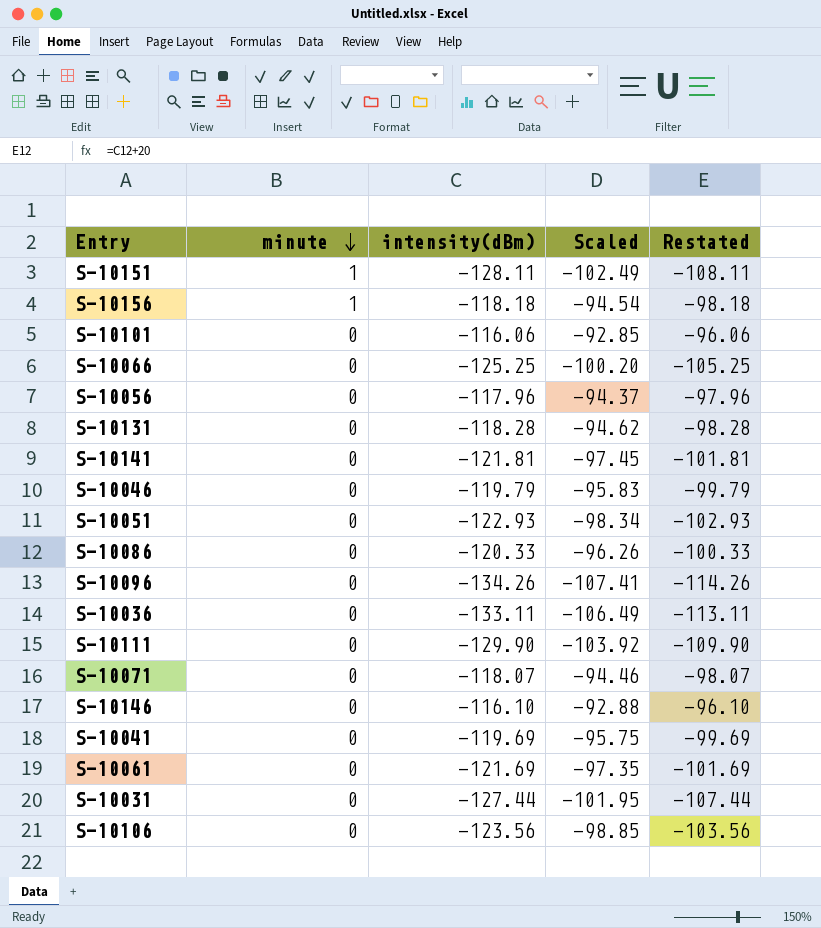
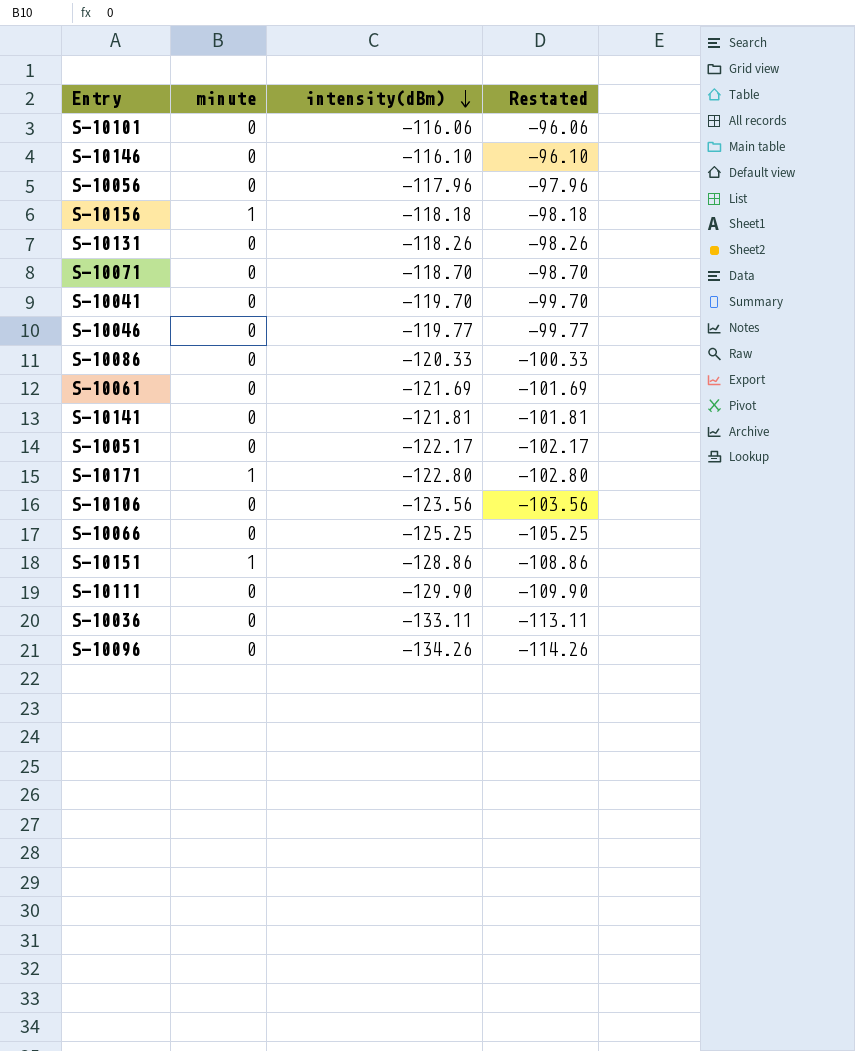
row order: minute descending -> intensity(dBm) descending
column Scaled | formula: [intensity(dBm)] * 0.8 -> none
row S-10031: 0 | -127.44 | -101.95 | -107.44 -> none
S-10131 | intensity(dBm): -118.28 -> -118.26
S-10131 | Restated: -98.28 -> -98.26
S-10071 | intensity(dBm): -118.07 -> -118.70
S-10071 | Restated: -98.07 -> -98.70
S-10041 | intensity(dBm): -119.69 -> -119.70
S-10041 | Restated: -99.69 -> -99.70
S-10046 | intensity(dBm): -119.79 -> -119.77
S-10046 | Restated: -99.79 -> -99.77
S-10051 | intensity(dBm): -122.93 -> -122.17
S-10051 | Restated: -102.93 -> -102.17
row S-10171: none -> 1 | -122.80 | -102.80
S-10151 | intensity(dBm): -128.11 -> -128.86
S-10151 | Restated: -108.11 -> -108.86

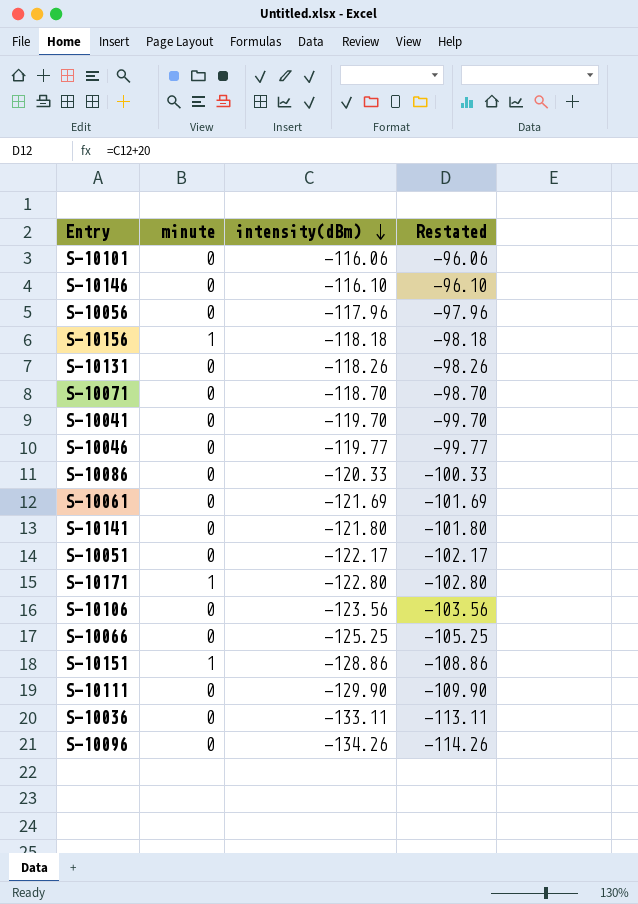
S-10141 | intensity(dBm): -121.81 -> -121.80
S-10141 | Restated: -101.81 -> -101.80

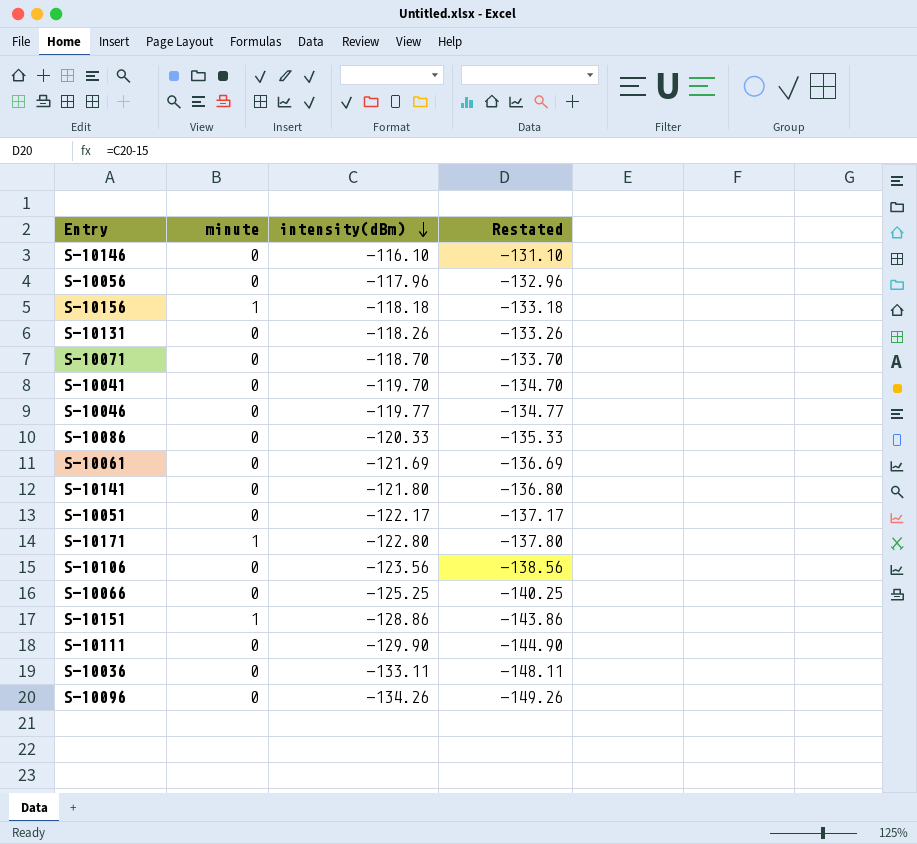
column Restated | formula: [intensity(dBm)] + 20 -> [intensity(dBm)] - 15
row S-10101: 0 | -116.06 | -96.06 -> none

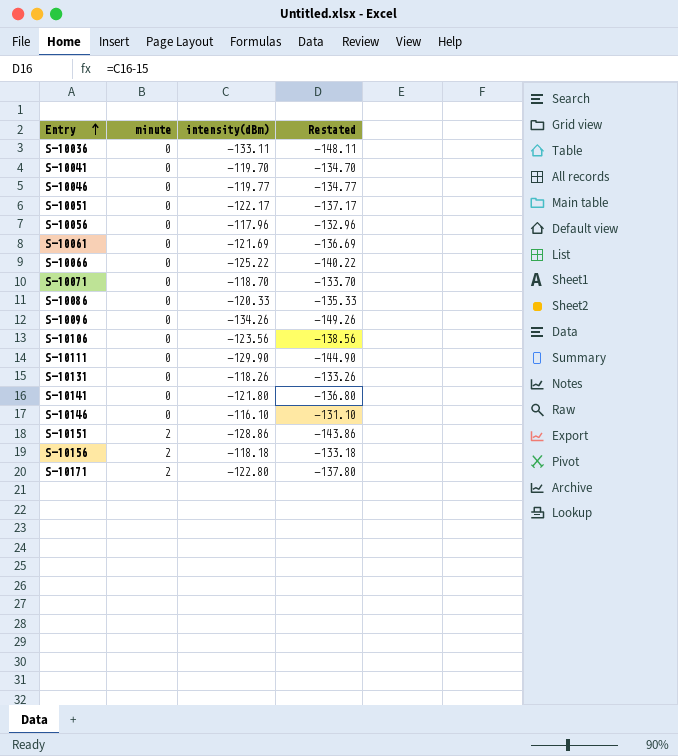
row order: intensity(dBm) descending -> Entry ascending
S-10066 | intensity(dBm): -125.25 -> -125.22
S-10066 | Restated: -140.25 -> -140.22
S-10151 | minute: 1 -> 2
S-10156 | minute: 1 -> 2
S-10171 | minute: 1 -> 2

